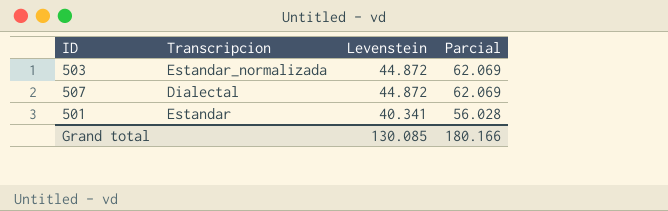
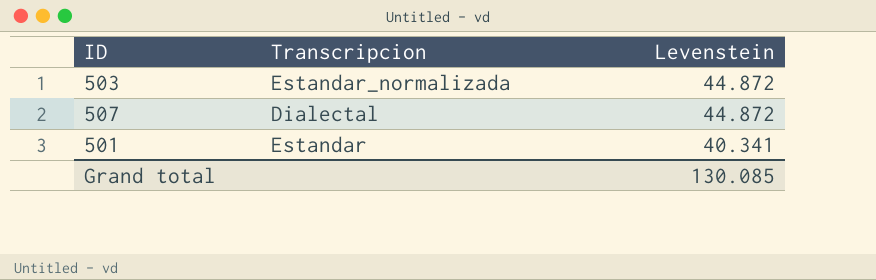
column Parcial | position: 4 -> none

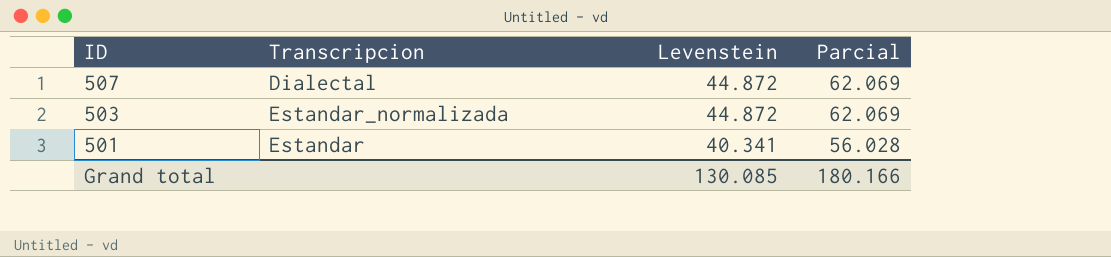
row order: Levenstein descending -> ID descending
column Parcial | position: none -> 4

